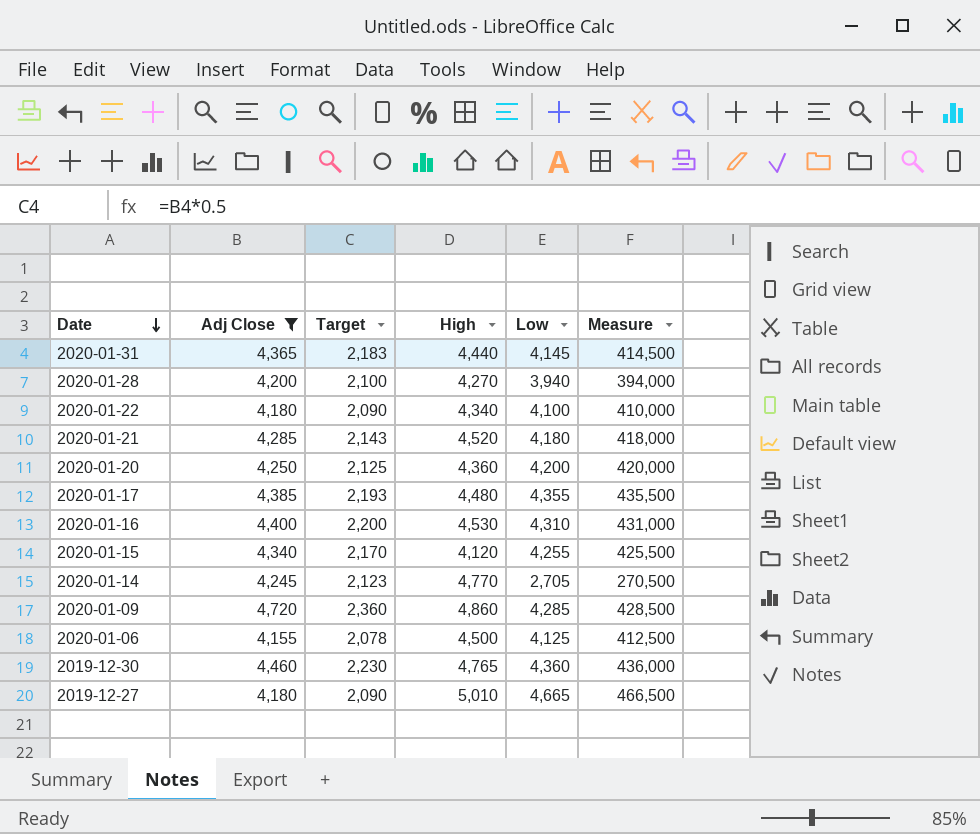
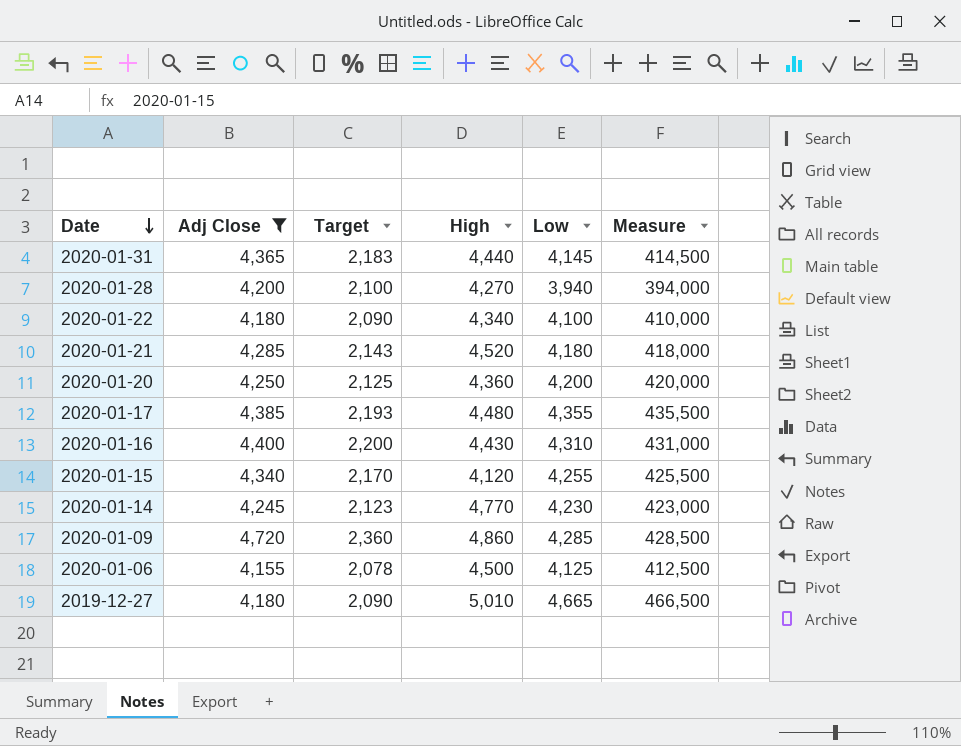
row 2019-12-30: 4,460 | 2,230 | 4,765 | 4,360 | 436,000 -> none
2020-01-16 | High: 4,530 -> 4,430
2020-01-14 | Low: 2,705 -> 4,230
2020-01-14 | Measure: 270,500 -> 423,000

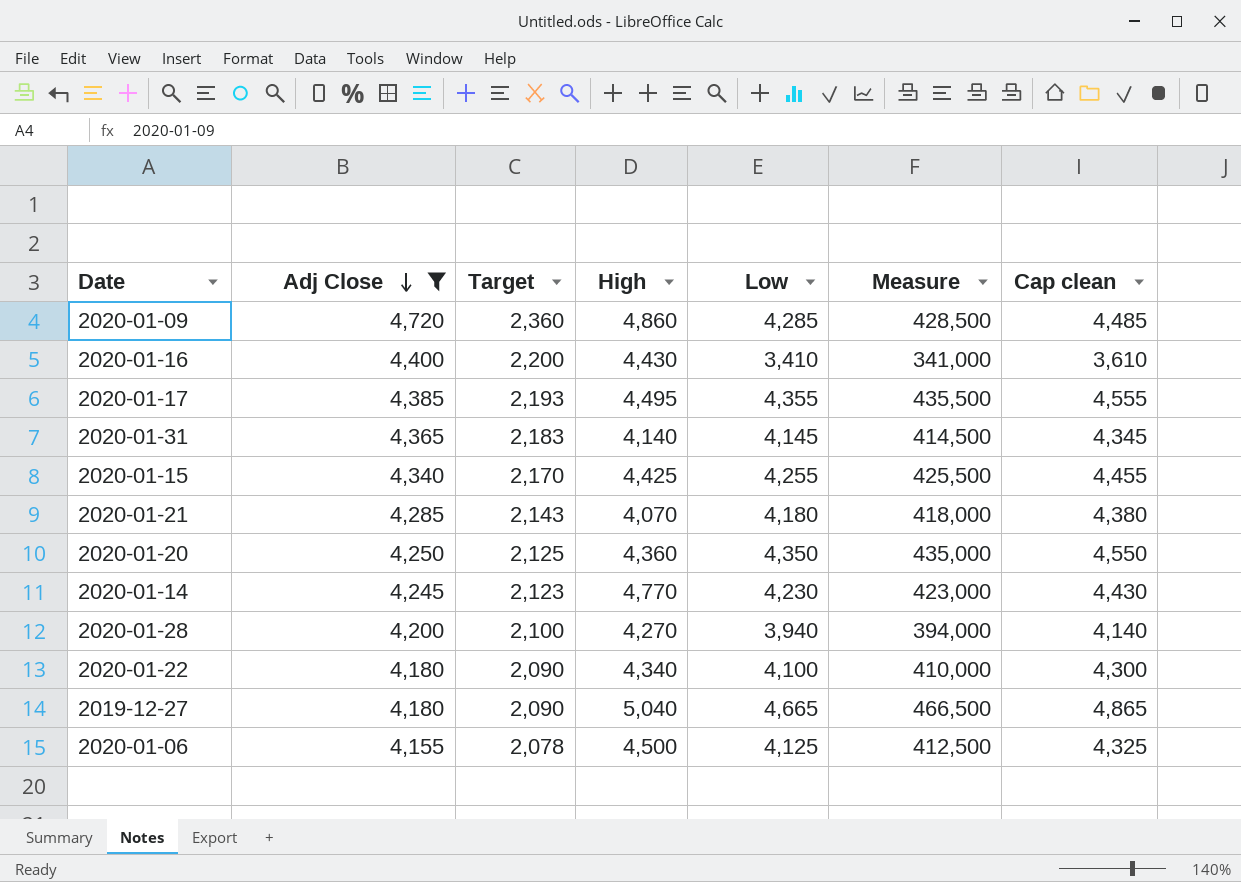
row order: Date descending -> Adj Close descending
column Cap clean | formula: none -> [Low] + 200
2020-01-16 | Low: 4,310 -> 3,410
2020-01-16 | Measure: 431,000 -> 341,000
2020-01-17 | High: 4,480 -> 4,495
2020-01-31 | High: 4,440 -> 4,140
2020-01-15 | High: 4,120 -> 4,425
2020-01-21 | High: 4,520 -> 4,070
2020-01-20 | Low: 4,200 -> 4,350
2020-01-20 | Measure: 420,000 -> 435,000
2019-12-27 | High: 5,010 -> 5,040

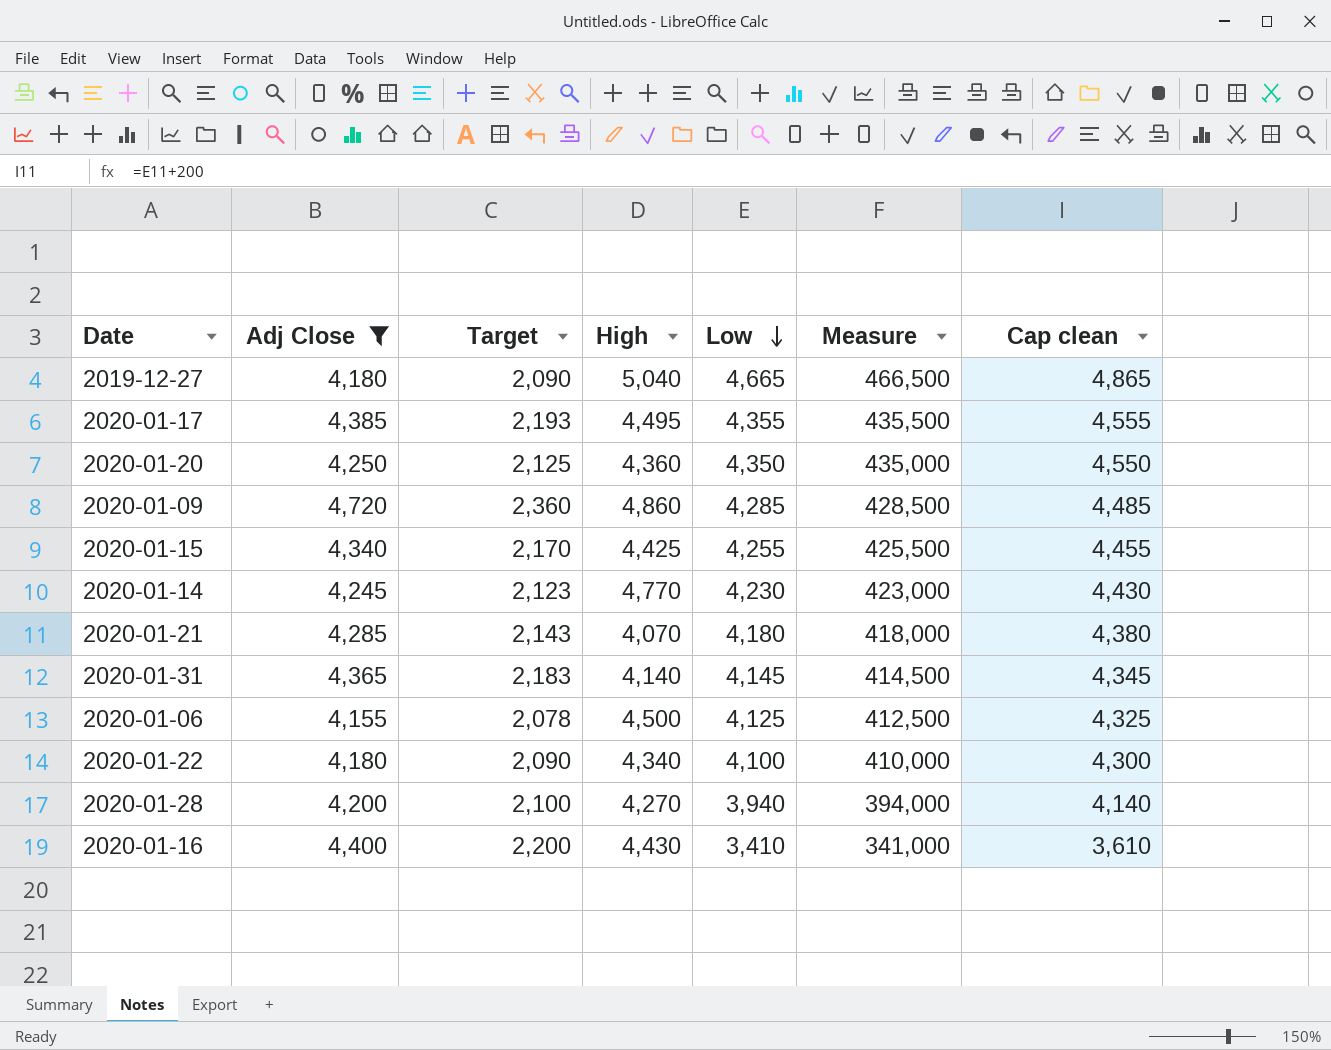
row order: Adj Close descending -> Low descending

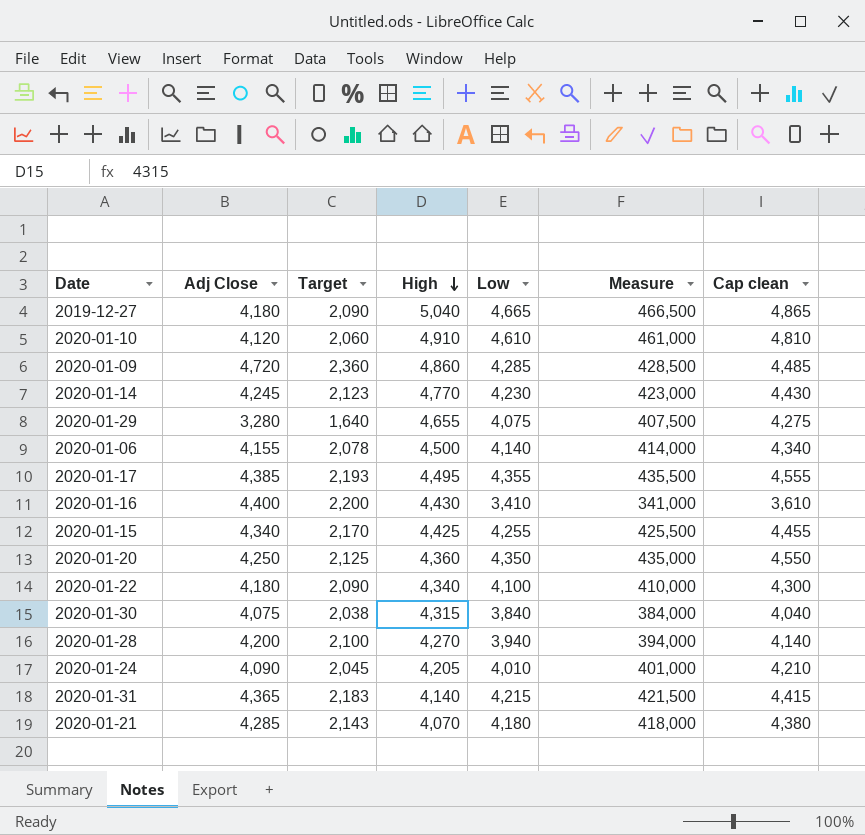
filter: Adj Close >= 4,155 -> none
row order: Low descending -> High descending
2020-01-06 | Low: 4,125 -> 4,140
2020-01-06 | Measure: 412,500 -> 414,000
2020-01-06 | Cap clean: 4,325 -> 4,340
2020-01-31 | Low: 4,145 -> 4,215
2020-01-31 | Measure: 414,500 -> 421,500
2020-01-31 | Cap clean: 4,345 -> 4,415

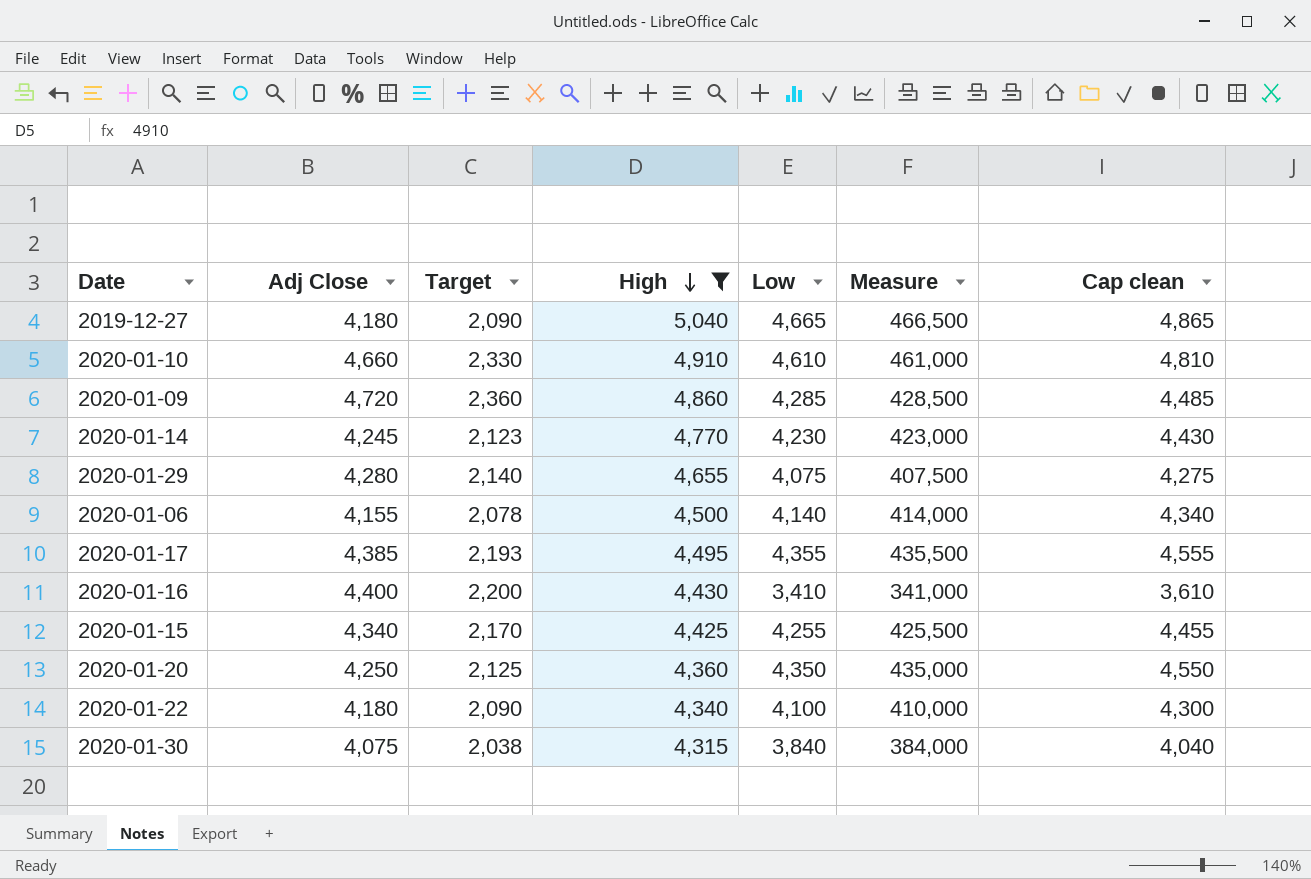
filter: none -> High >= 4,315
2020-01-10 | Adj Close: 4,120 -> 4,660
2020-01-10 | Target: 2,060 -> 2,330
2020-01-29 | Adj Close: 3,280 -> 4,280
2020-01-29 | Target: 1,640 -> 2,140

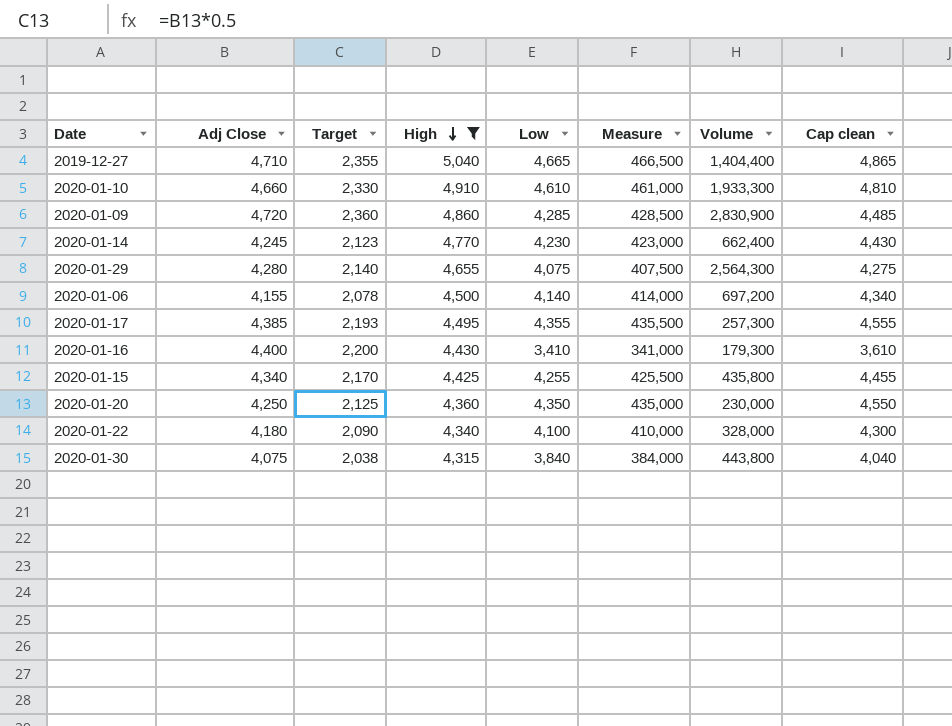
column Volume | position: none -> 7
2019-12-27 | Adj Close: 4,180 -> 4,710
2019-12-27 | Target: 2,090 -> 2,355

